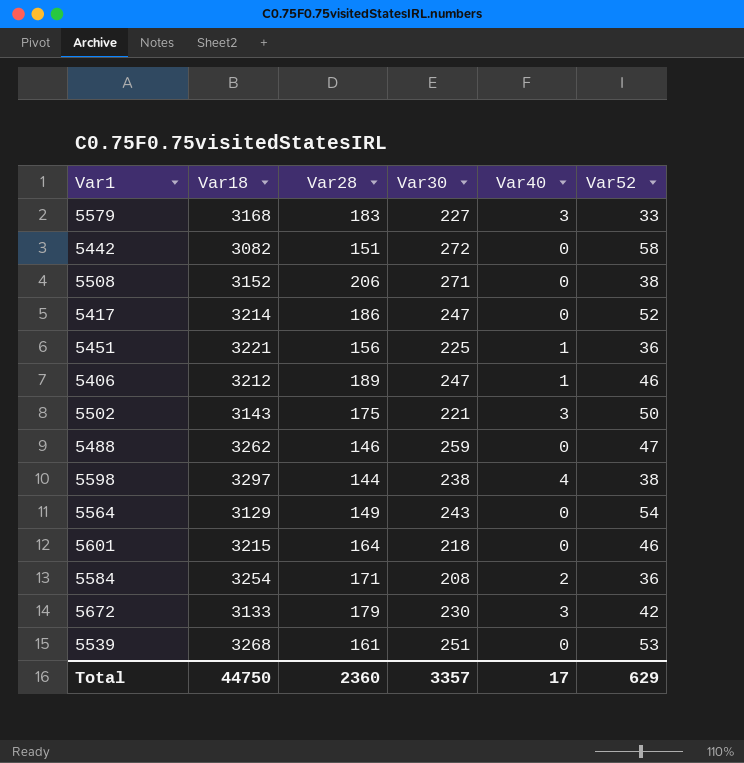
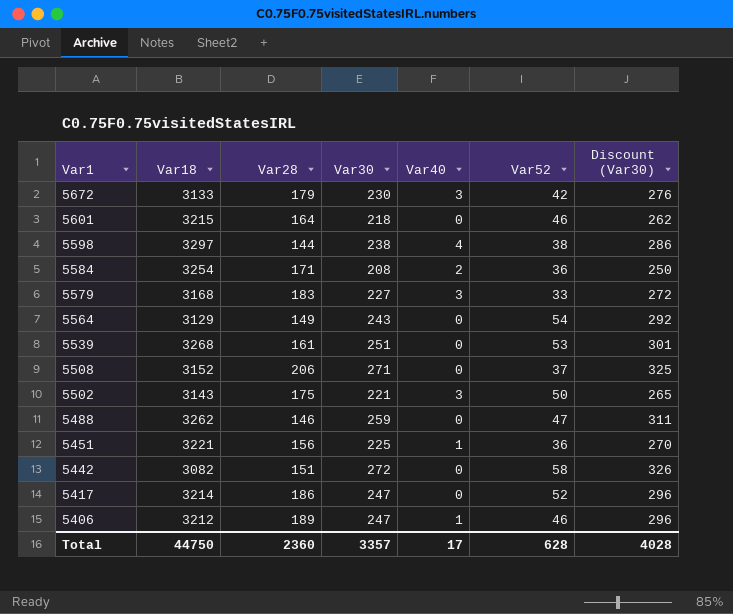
row order: none -> Var1 descending
column Discount (Var30) | formula: none -> [Var30] * 1.2
5508 | Var52: 38 -> 37
Total | Var52: 629 -> 628

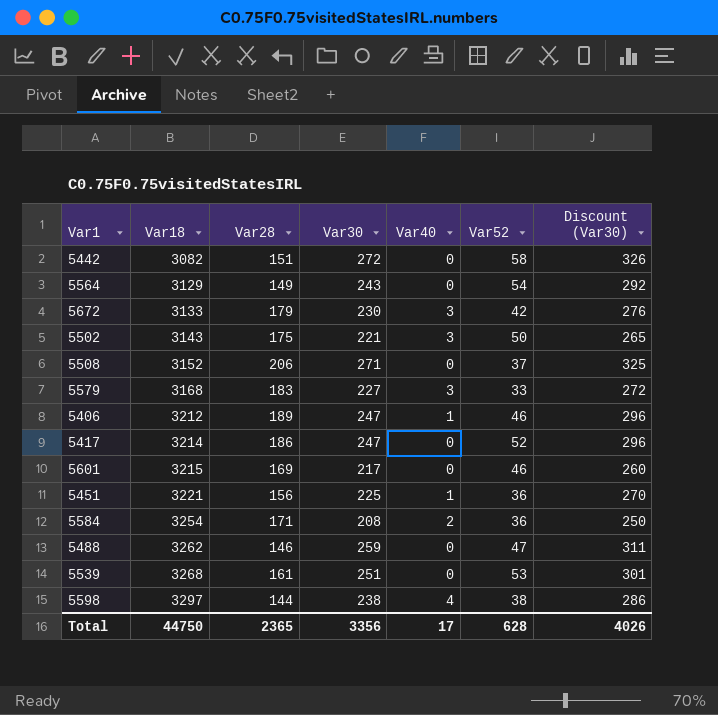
row order: Var1 descending -> Var18 ascending
5601 | Var28: 164 -> 169
5601 | Var30: 218 -> 217
5601 | Discount (Var30): 262 -> 260
Total | Var28: 2360 -> 2365
Total | Var30: 3357 -> 3356
Total | Discount (Var30): 4028 -> 4026

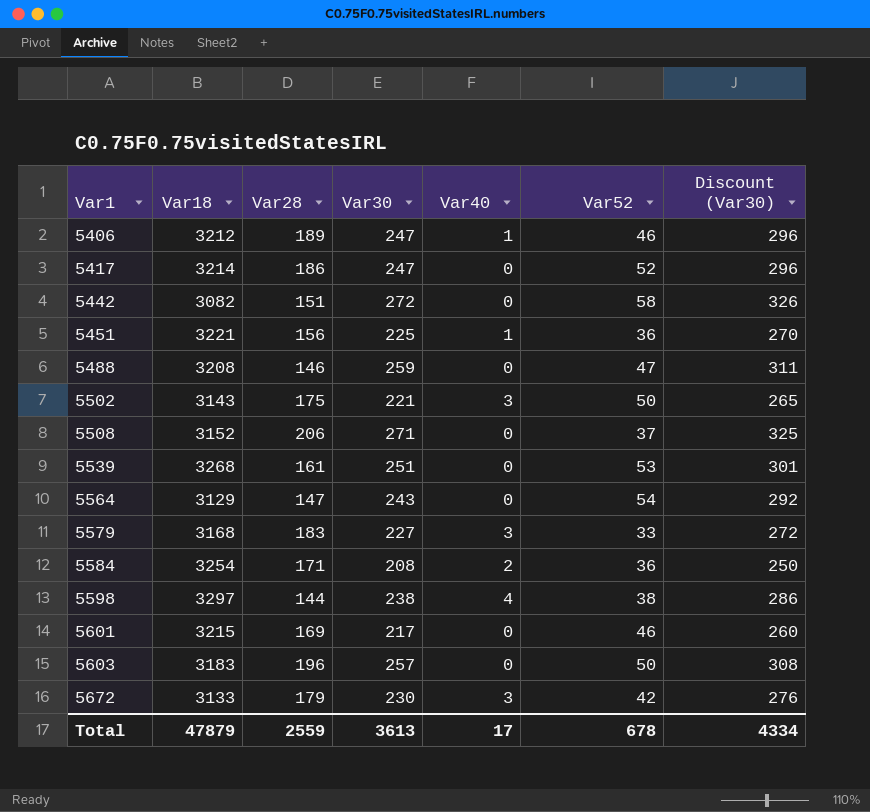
row order: Var18 ascending -> Var1 ascending
5488 | Var18: 3262 -> 3208
5564 | Var28: 149 -> 147
row 5603: none -> 3183 | 196 | 257 | 0 | 50 | 308
Total | Var18: 44750 -> 47879
Total | Var28: 2365 -> 2559
Total | Var30: 3356 -> 3613
Total | Var52: 628 -> 678
Total | Discount (Var30): 4026 -> 4334

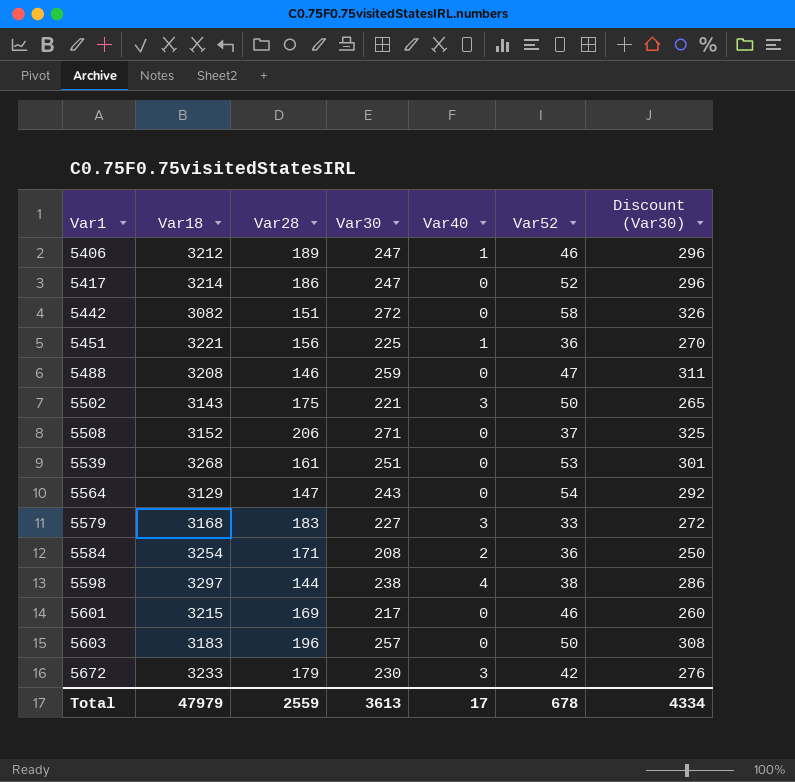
5672 | Var18: 3133 -> 3233
Total | Var18: 47879 -> 47979

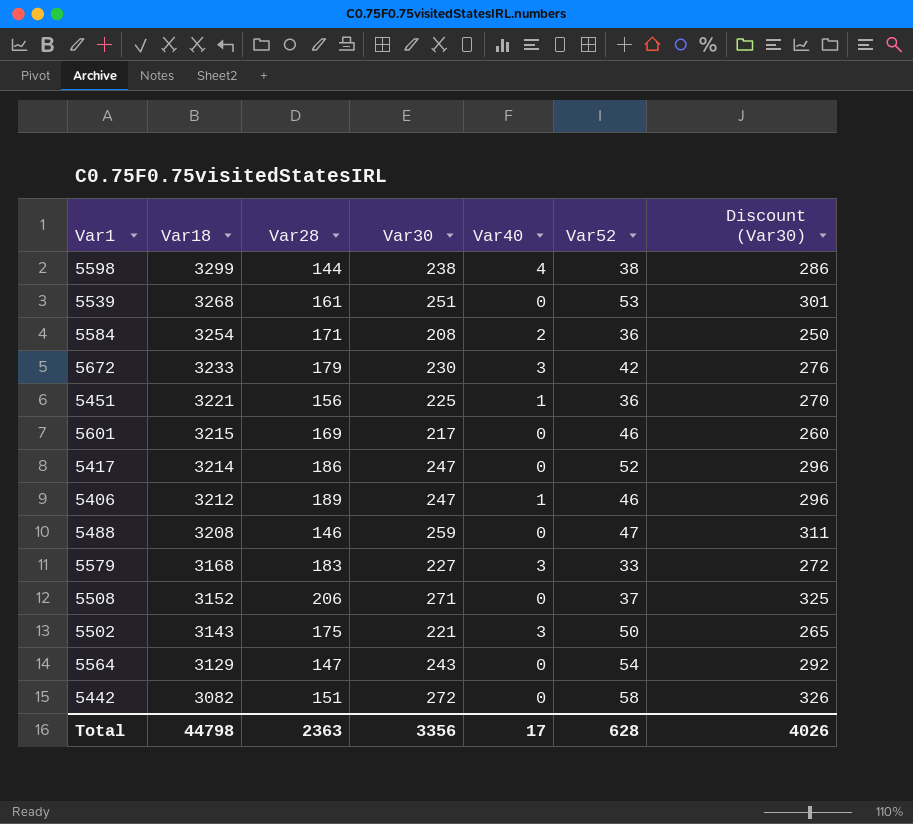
row order: Var1 ascending -> Var18 descending
row 5603: 3183 | 196 | 257 | 0 | 50 | 308 -> none
5598 | Var18: 3297 -> 3299
Total | Var18: 47979 -> 44798
Total | Var28: 2559 -> 2363
Total | Var30: 3613 -> 3356
Total | Var52: 678 -> 628
Total | Discount (Var30): 4334 -> 4026

